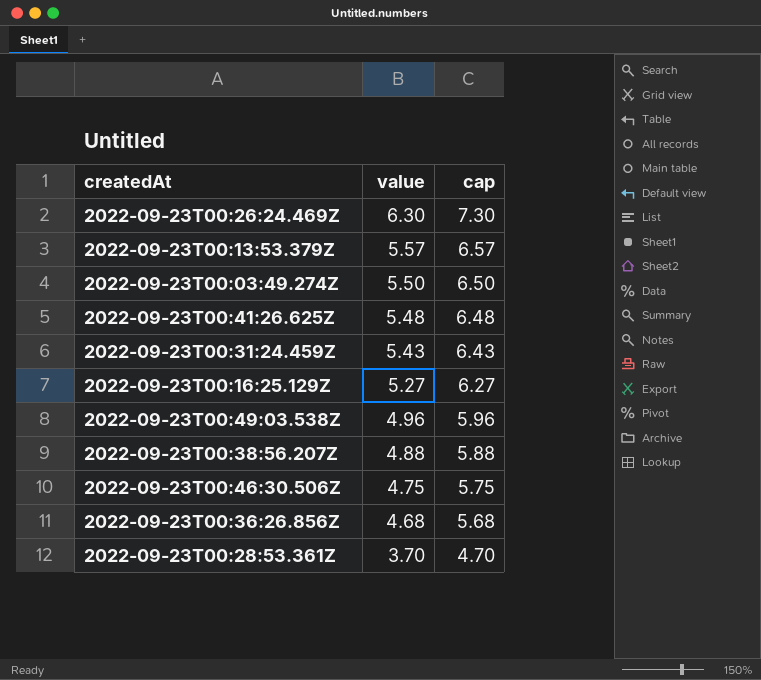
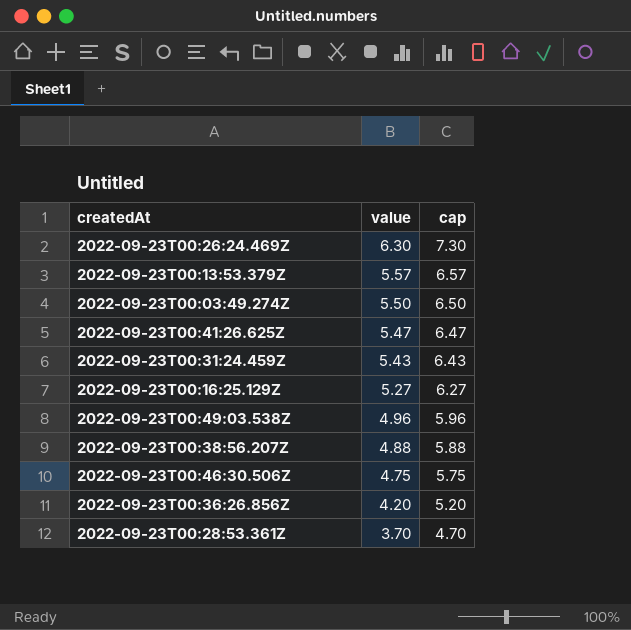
2022-09-23T00:41:26.625Z | value: 5.48 -> 5.47
2022-09-23T00:41:26.625Z | cap: 6.48 -> 6.47
2022-09-23T00:36:26.856Z | value: 4.68 -> 4.20
2022-09-23T00:36:26.856Z | cap: 5.68 -> 5.20

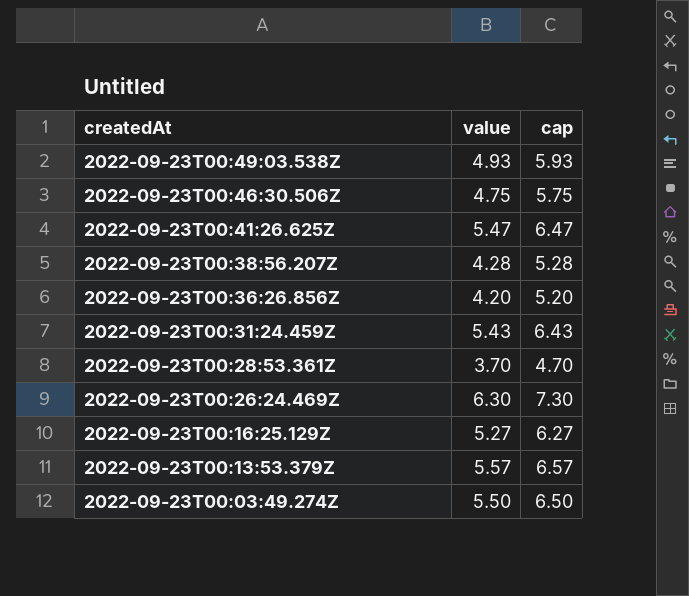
row order: value descending -> createdAt descending
2022-09-23T00:49:03.538Z | value: 4.96 -> 4.93
2022-09-23T00:49:03.538Z | cap: 5.96 -> 5.93
2022-09-23T00:38:56.207Z | value: 4.88 -> 4.28
2022-09-23T00:38:56.207Z | cap: 5.88 -> 5.28

